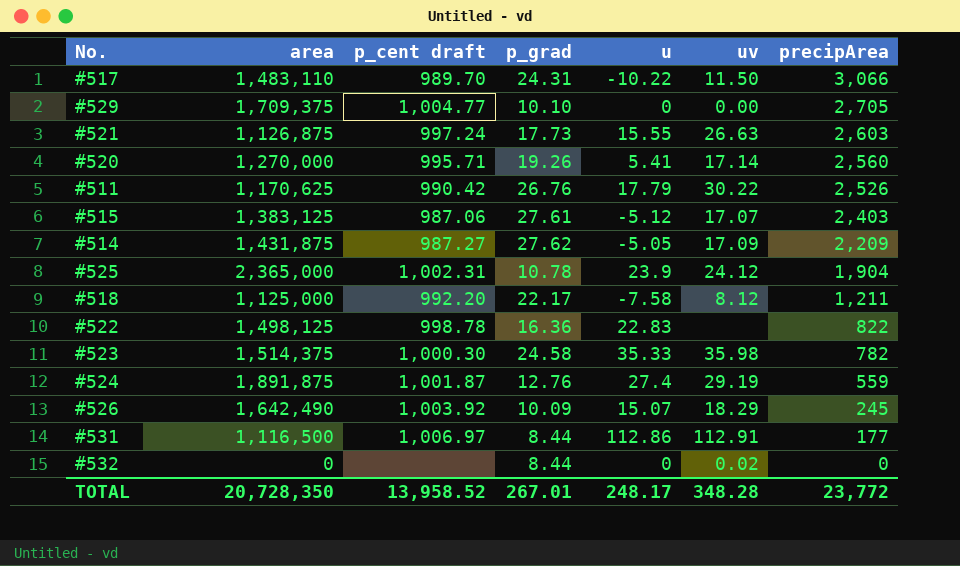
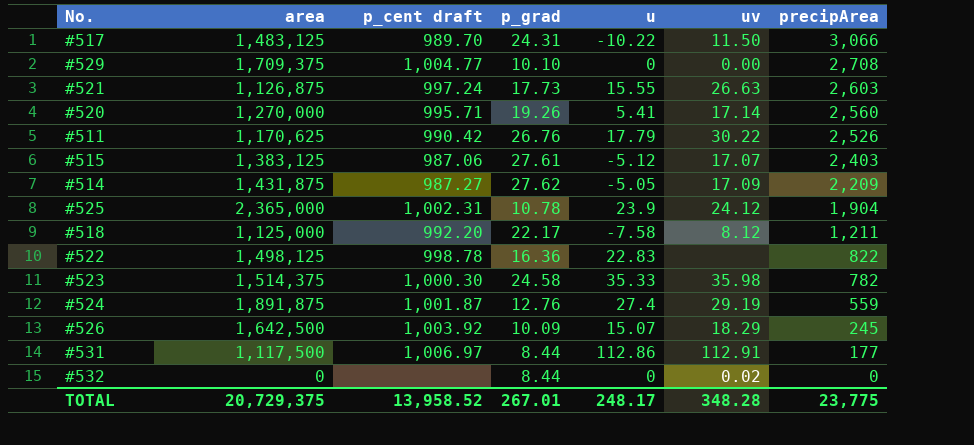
#517 | area: 1,483,110 -> 1,483,125
#529 | precipArea: 2,705 -> 2,708
#526 | area: 1,642,490 -> 1,642,500
#531 | area: 1,116,500 -> 1,117,500
TOTAL | area: 20,728,350 -> 20,729,375
TOTAL | precipArea: 23,772 -> 23,775

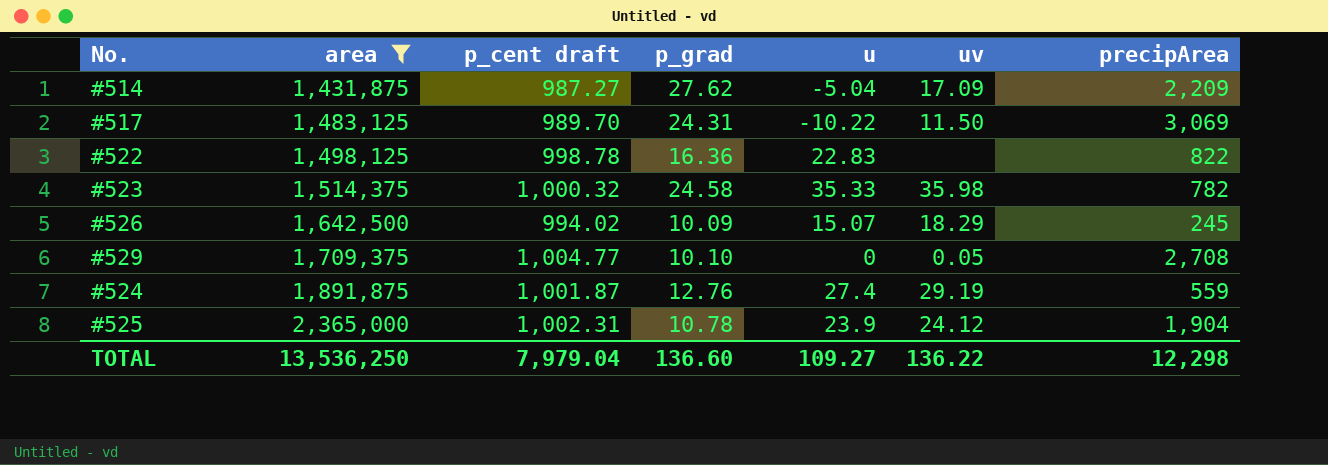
filter: none -> area >= 1,431,875
row order: precipArea descending -> area ascending
#514 | u: -5.05 -> -5.04
#517 | precipArea: 3,066 -> 3,069
#523 | p_cent draft: 1,000.30 -> 1,000.32
#526 | p_cent draft: 1,003.92 -> 994.02
#529 | uv: 0.00 -> 0.05
TOTAL | area: 20,729,375 -> 13,536,250
TOTAL | p_cent draft: 13,958.52 -> 7,979.04
TOTAL | p_grad: 267.01 -> 136.60
TOTAL | u: 248.17 -> 109.27
TOTAL | uv: 348.28 -> 136.22
TOTAL | precipArea: 23,775 -> 12,298

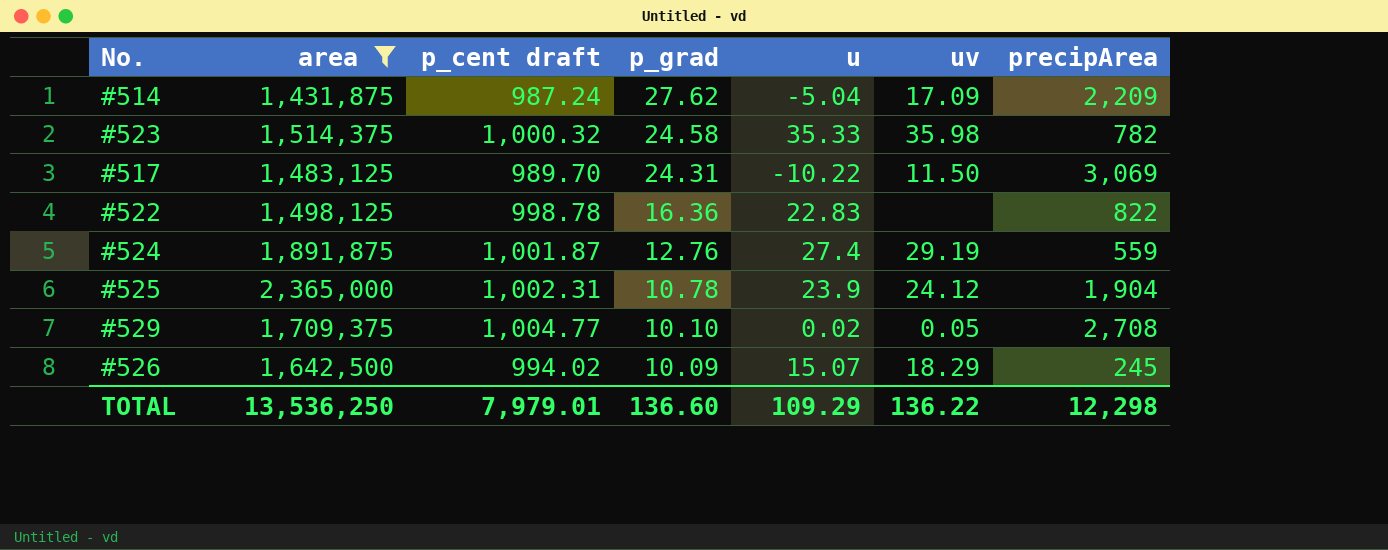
row order: area ascending -> p_grad descending
#514 | p_cent draft: 987.27 -> 987.24
#529 | u: 0 -> 0.02
TOTAL | p_cent draft: 7,979.04 -> 7,979.01
TOTAL | u: 109.27 -> 109.29

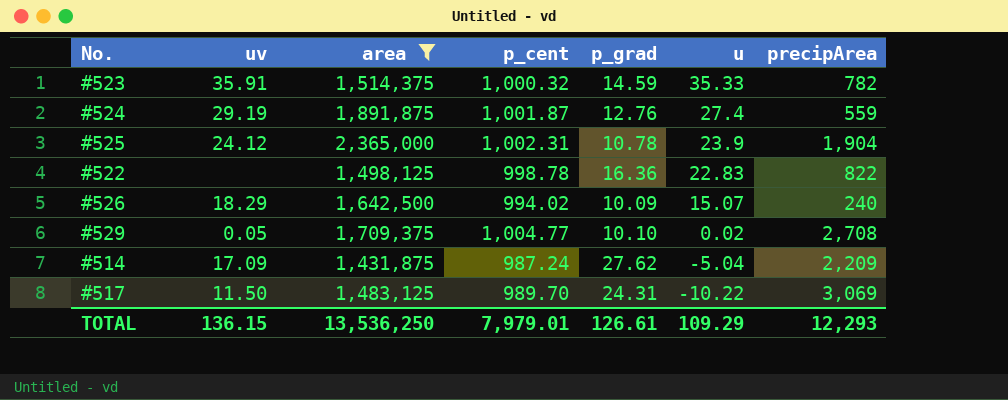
row order: p_grad descending -> u descending
column uv | position: 6 -> 2
column name: p_cent draft -> p_cent
#523 | uv: 35.98 -> 35.91
#523 | p_grad: 24.58 -> 14.59
#526 | precipArea: 245 -> 240
TOTAL | uv: 136.22 -> 136.15
TOTAL | p_grad: 136.60 -> 126.61
TOTAL | precipArea: 12,298 -> 12,293

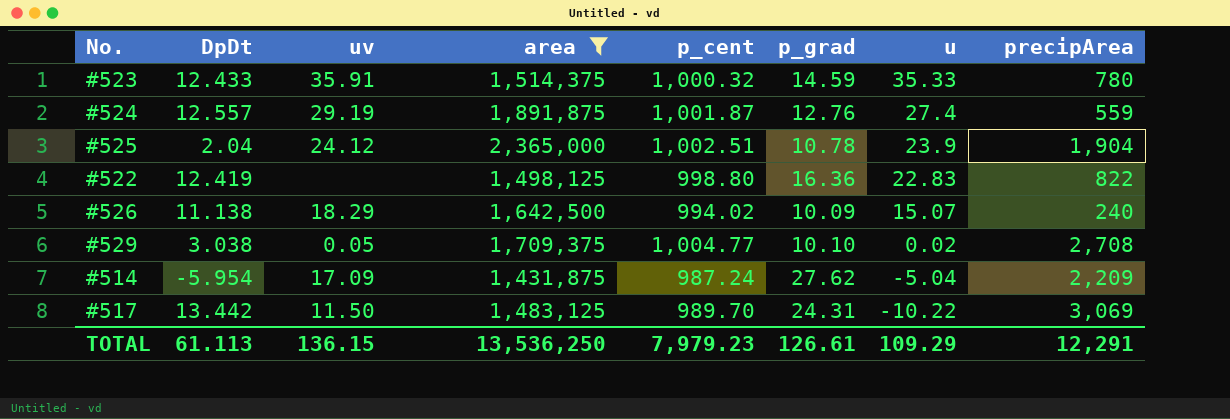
column DpDt | position: none -> 2
#523 | precipArea: 782 -> 780
#525 | p_cent: 1,002.31 -> 1,002.51
#522 | p_cent: 998.78 -> 998.80
TOTAL | p_cent: 7,979.01 -> 7,979.23
TOTAL | precipArea: 12,293 -> 12,291

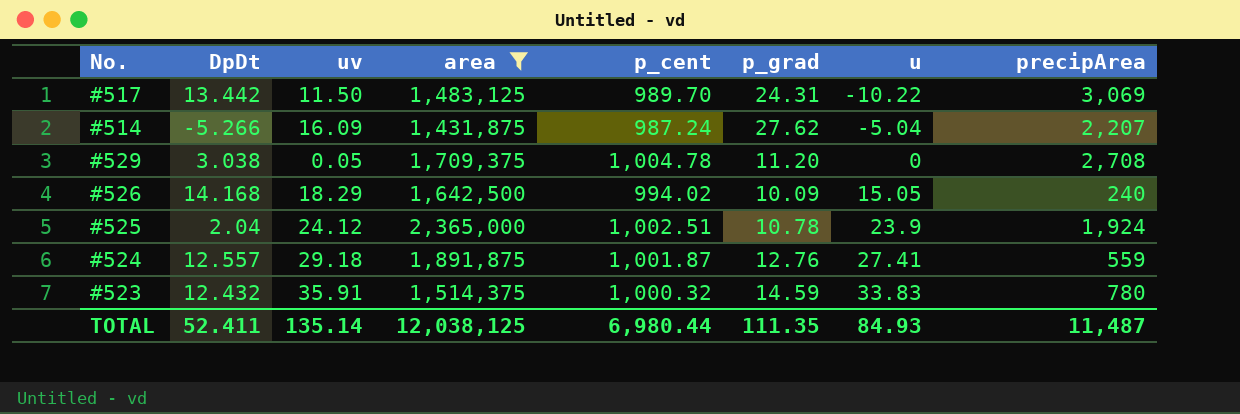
row order: u descending -> u ascending
row #522: 12.419 | none | 1,498,125 | 998.80 | 16.36 | 22.83 | 822 -> none
#514 | DpDt: -5.954 -> -5.266
#514 | uv: 17.09 -> 16.09
#514 | precipArea: 2,209 -> 2,207
#529 | p_cent: 1,004.77 -> 1,004.78
#529 | p_grad: 10.10 -> 11.20
#529 | u: 0.02 -> 0
#526 | DpDt: 11.138 -> 14.168
#526 | u: 15.07 -> 15.05
#525 | precipArea: 1,904 -> 1,924
#524 | uv: 29.19 -> 29.18
#524 | u: 27.4 -> 27.41
#523 | DpDt: 12.433 -> 12.432
#523 | u: 35.33 -> 33.83
TOTAL | DpDt: 61.113 -> 52.411
TOTAL | uv: 136.15 -> 135.14
TOTAL | area: 13,536,250 -> 12,038,125
TOTAL | p_cent: 7,979.23 -> 6,980.44
TOTAL | p_grad: 126.61 -> 111.35
TOTAL | u: 109.29 -> 84.93
TOTAL | precipArea: 12,291 -> 11,487

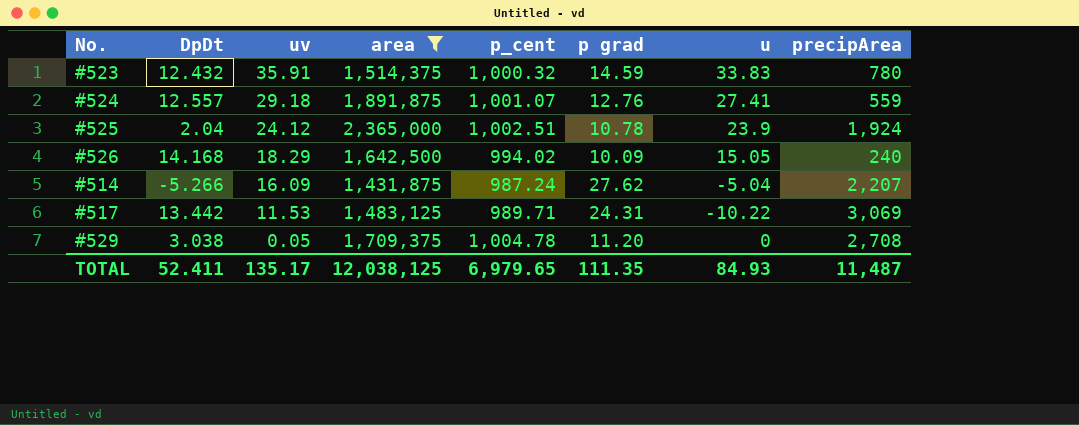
row order: u ascending -> uv descending
column name: p_grad -> p grad
#524 | p_cent: 1,001.87 -> 1,001.07
#517 | uv: 11.50 -> 11.53
#517 | p_cent: 989.70 -> 989.71
TOTAL | uv: 135.14 -> 135.17
TOTAL | p_cent: 6,980.44 -> 6,979.65

